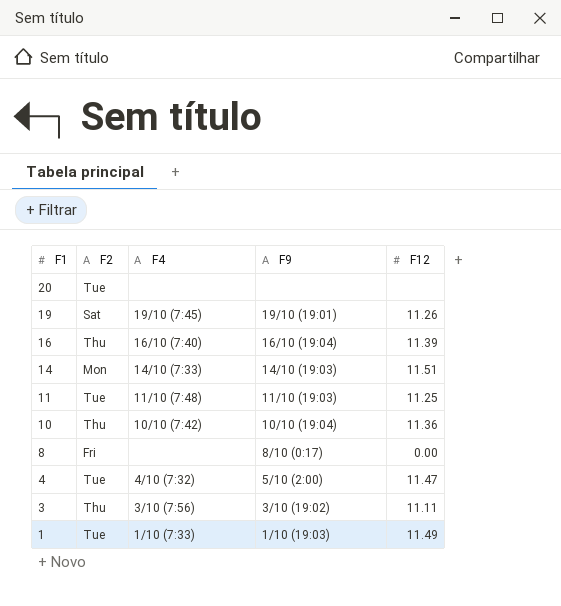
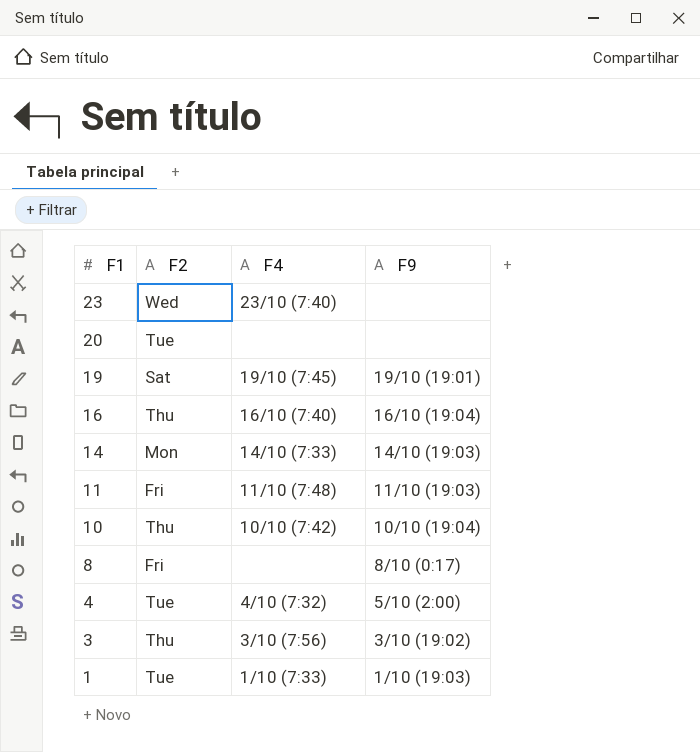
column F12 | position: 5 -> none
row 23: none -> Wed | 23/10 (7:40) | none
11 | F2: Tue -> Fri

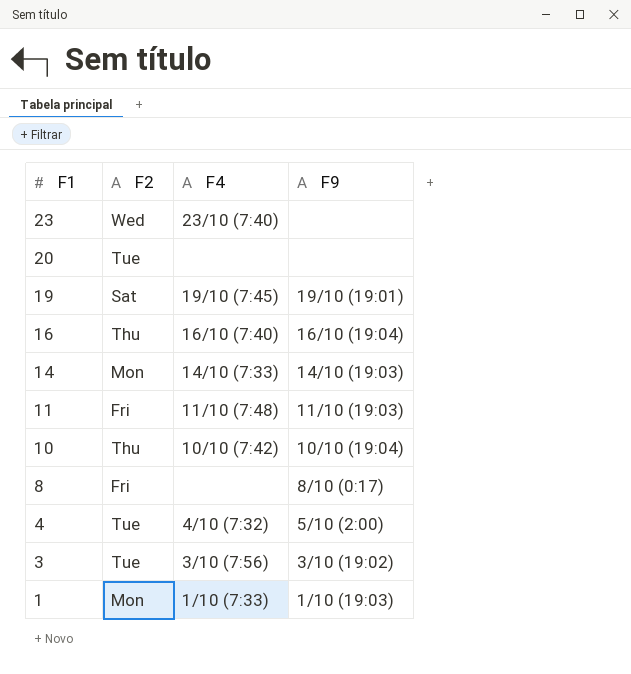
3 | F2: Thu -> Tue
1 | F2: Tue -> Mon

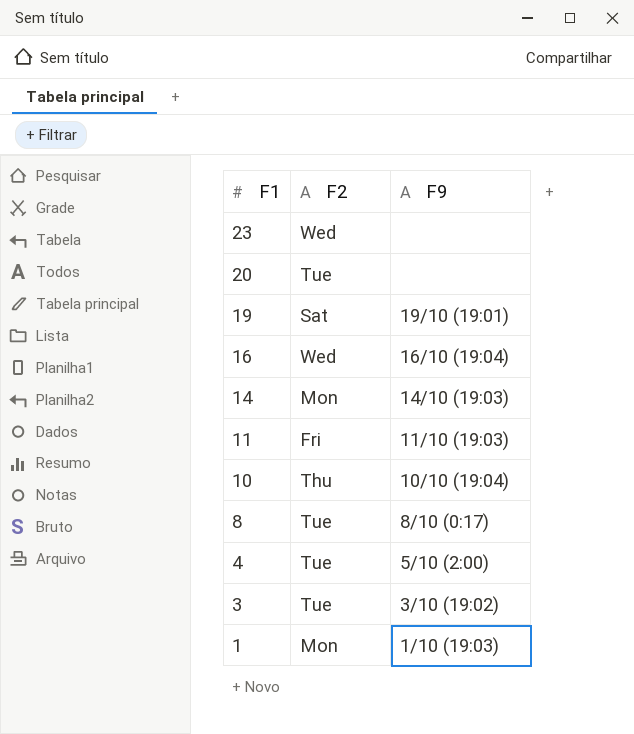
column F4 | position: 3 -> none
16 | F2: Thu -> Wed
8 | F2: Fri -> Tue

